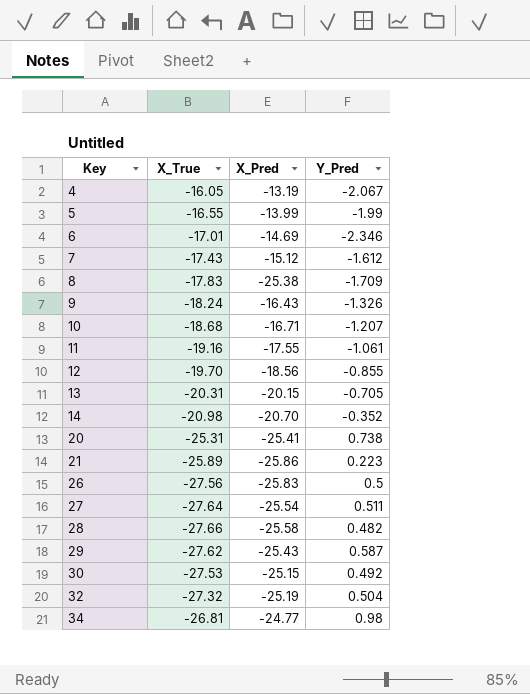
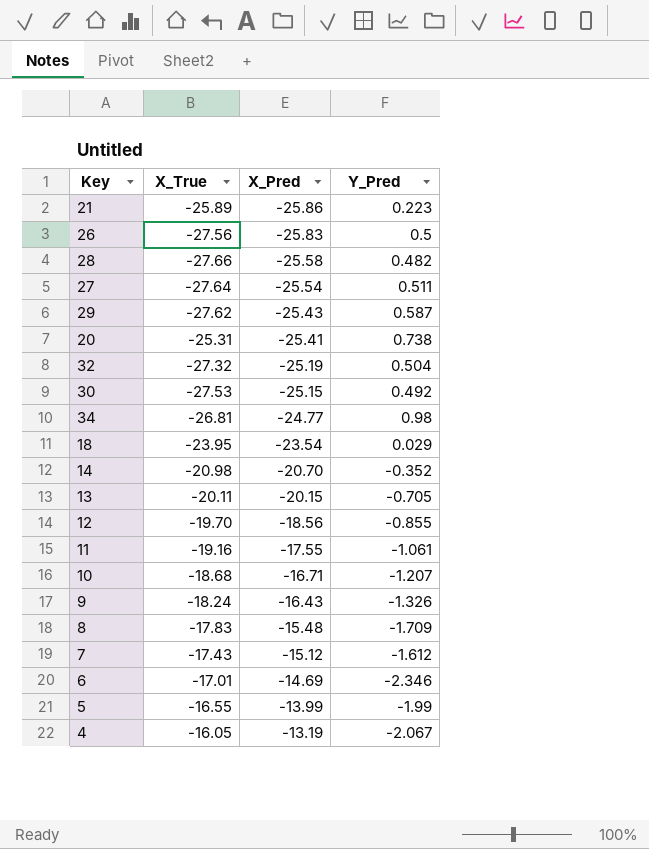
row order: Key ascending -> X_Pred ascending
row 18: none -> -23.95 | -23.54 | 0.029
13 | X_True: -20.31 -> -20.11
8 | X_Pred: -25.38 -> -15.48

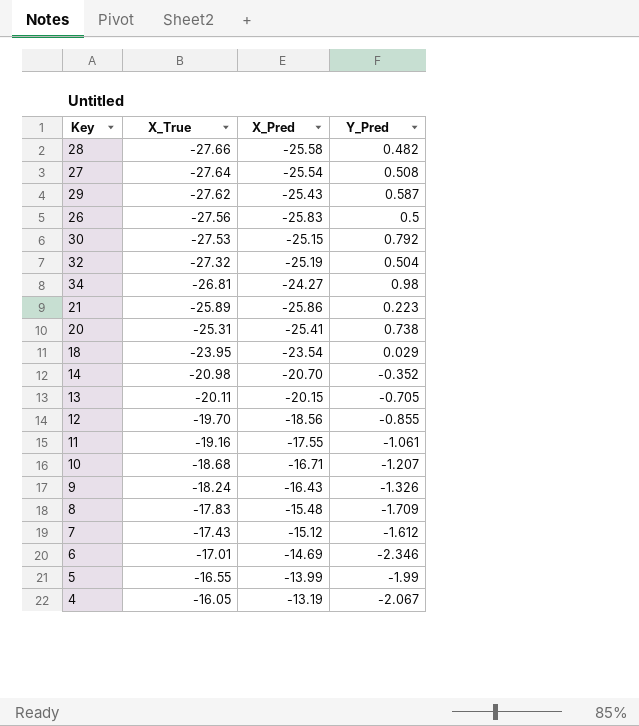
row order: X_Pred ascending -> X_True ascending
27 | Y_Pred: 0.511 -> 0.508
30 | Y_Pred: 0.492 -> 0.792
34 | X_Pred: -24.77 -> -24.27

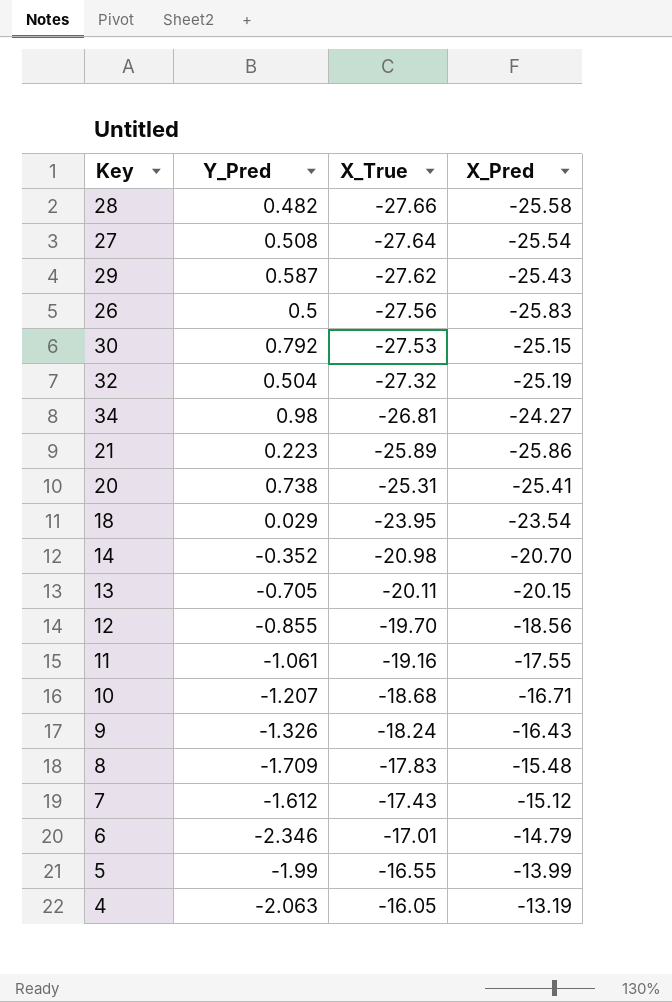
column Y_Pred | position: 4 -> 2
6 | X_Pred: -14.69 -> -14.79
4 | Y_Pred: -2.067 -> -2.063

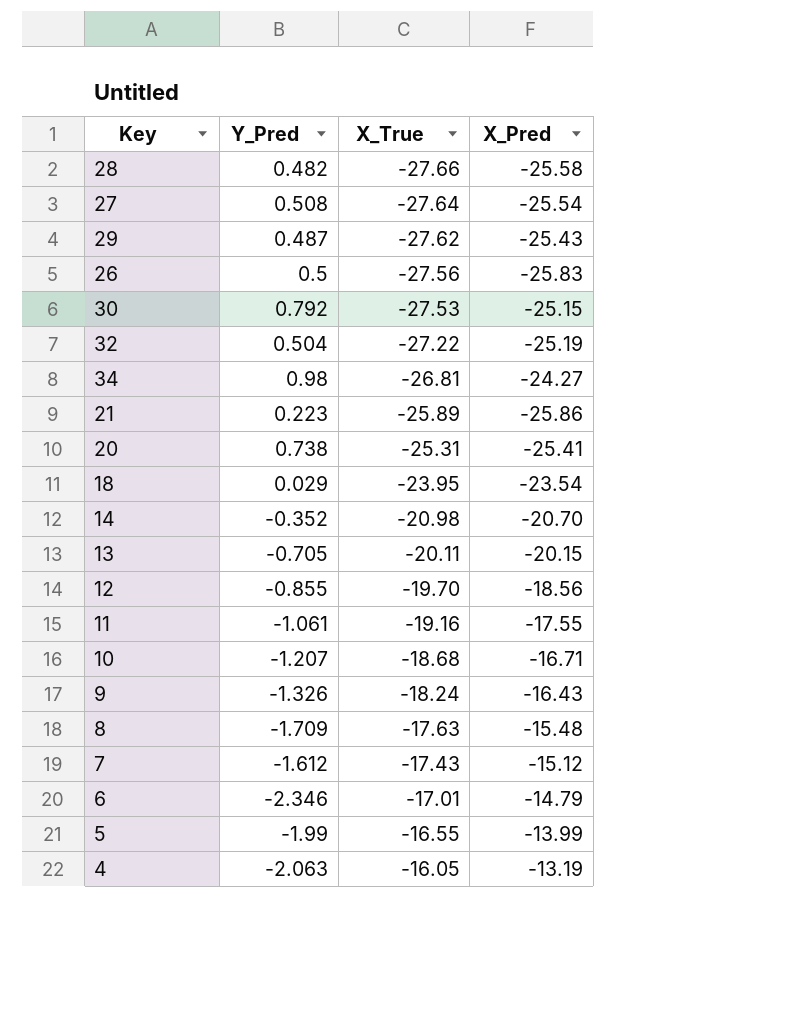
29 | Y_Pred: 0.587 -> 0.487
32 | X_True: -27.32 -> -27.22
8 | X_True: -17.83 -> -17.63

